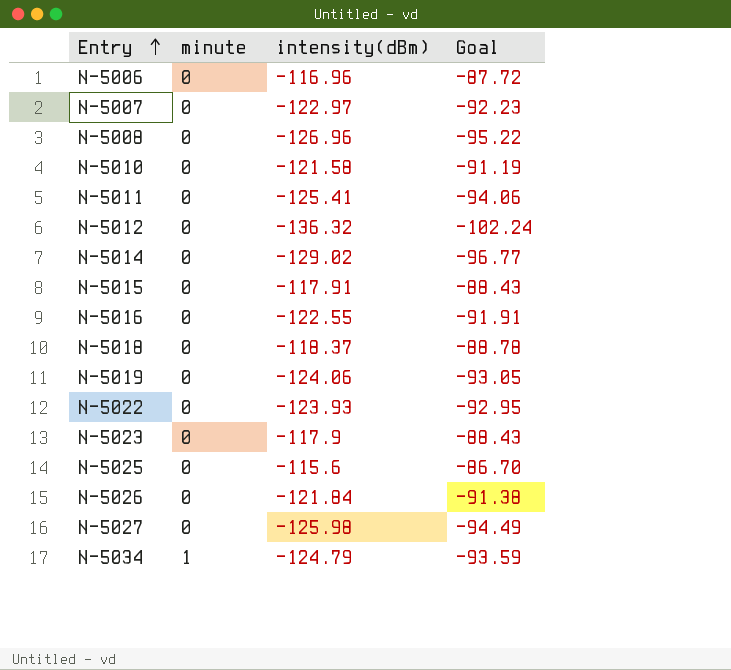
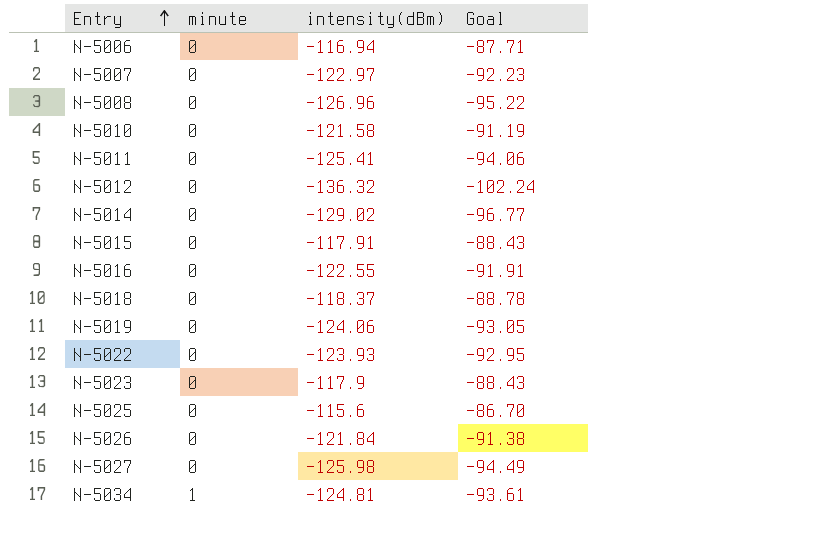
N-5006 | intensity(dBm): -116.96 -> -116.94
N-5006 | Goal: -87.72 -> -87.71
N-5034 | intensity(dBm): -124.79 -> -124.81
N-5034 | Goal: -93.59 -> -93.61

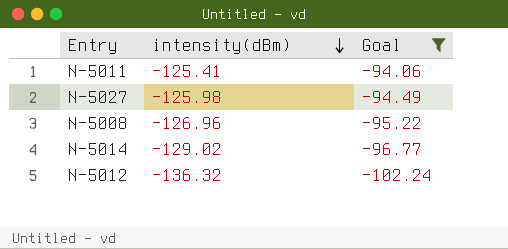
filter: none -> Goal <= -94.06
row order: Entry ascending -> intensity(dBm) descending
column minute | position: 2 -> none

